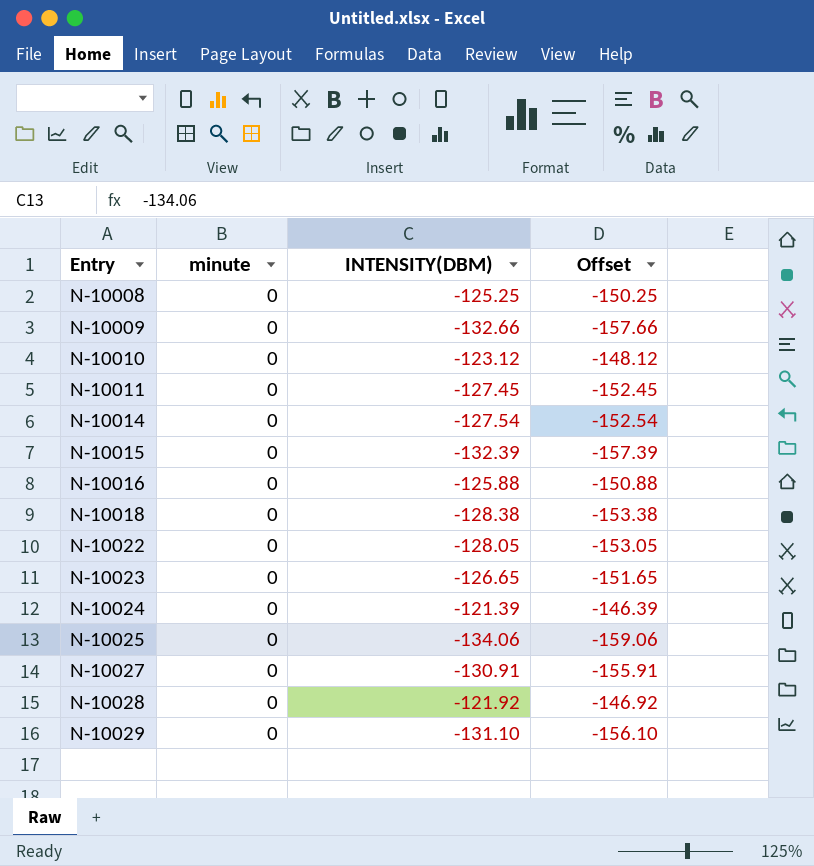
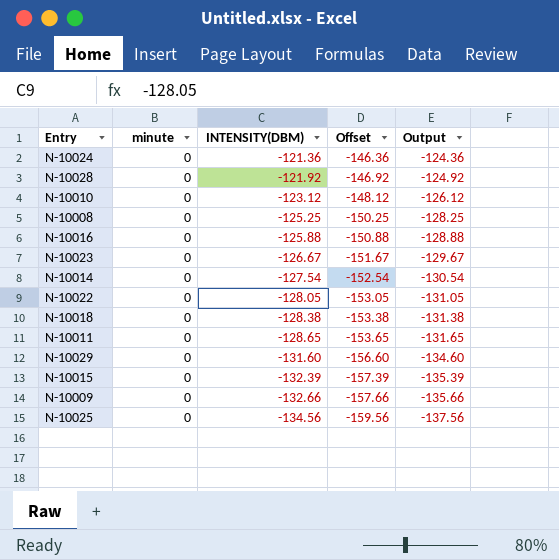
row order: Entry ascending -> INTENSITY(DBM) descending
column Output | formula: none -> [INTENSITY(DBM)] - 3
row N-10027: 0 | -130.91 | -155.91 -> none
N-10024 | INTENSITY(DBM): -121.39 -> -121.36
N-10024 | Offset: -146.39 -> -146.36
N-10023 | INTENSITY(DBM): -126.65 -> -126.67
N-10023 | Offset: -151.65 -> -151.67
N-10011 | INTENSITY(DBM): -127.45 -> -128.65
N-10011 | Offset: -152.45 -> -153.65
N-10029 | INTENSITY(DBM): -131.10 -> -131.60
N-10029 | Offset: -156.10 -> -156.60
N-10025 | INTENSITY(DBM): -134.06 -> -134.56
N-10025 | Offset: -159.06 -> -159.56

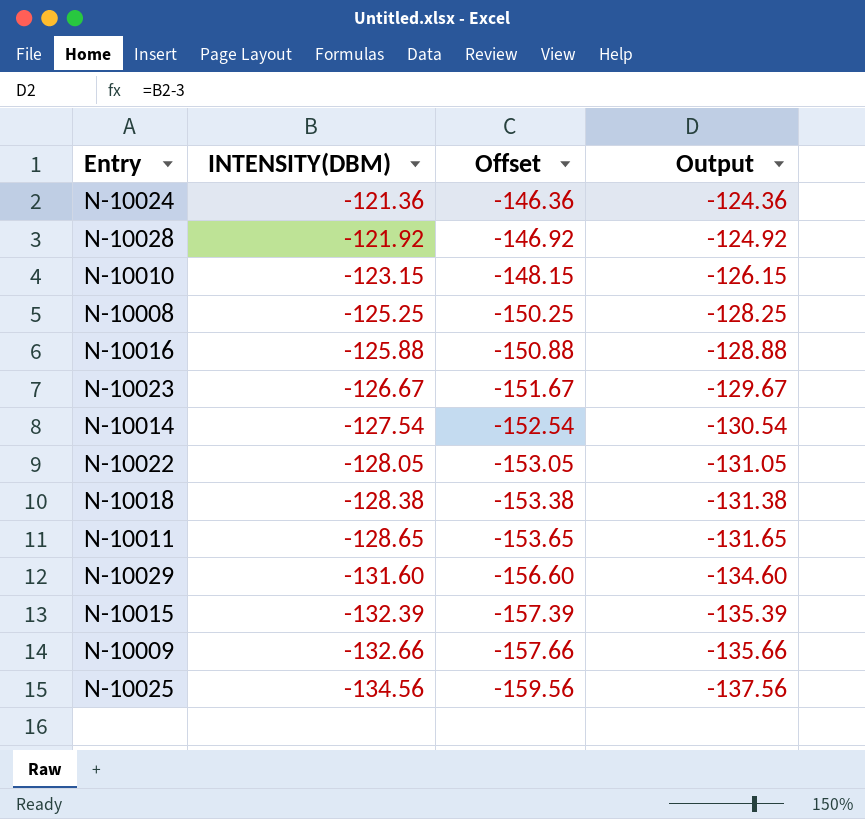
column minute | position: 2 -> none
N-10010 | INTENSITY(DBM): -123.12 -> -123.15
N-10010 | Offset: -148.12 -> -148.15
N-10010 | Output: -126.12 -> -126.15

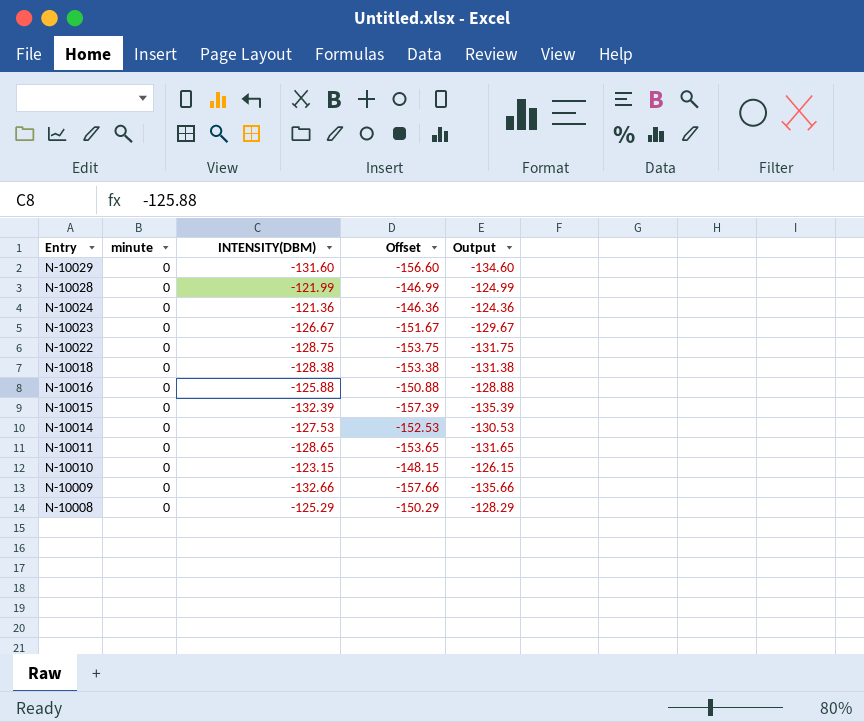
row order: INTENSITY(DBM) descending -> Entry descending
column minute | position: none -> 2
row N-10025: -134.56 | -159.56 | -137.56 -> none
N-10028 | INTENSITY(DBM): -121.92 -> -121.99
N-10028 | Offset: -146.92 -> -146.99
N-10028 | Output: -124.92 -> -124.99
N-10022 | INTENSITY(DBM): -128.05 -> -128.75
N-10022 | Offset: -153.05 -> -153.75
N-10022 | Output: -131.05 -> -131.75
N-10014 | INTENSITY(DBM): -127.54 -> -127.53
N-10014 | Offset: -152.54 -> -152.53
N-10014 | Output: -130.54 -> -130.53
N-10008 | INTENSITY(DBM): -125.25 -> -125.29
N-10008 | Offset: -150.25 -> -150.29
N-10008 | Output: -128.25 -> -128.29

